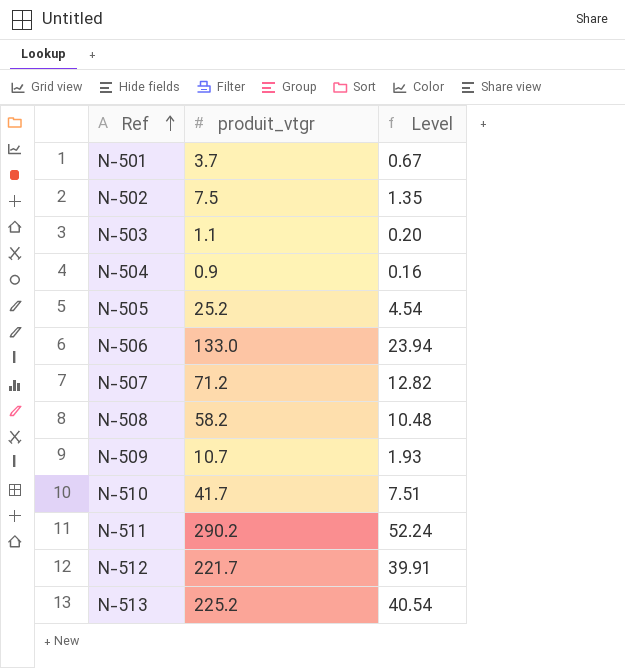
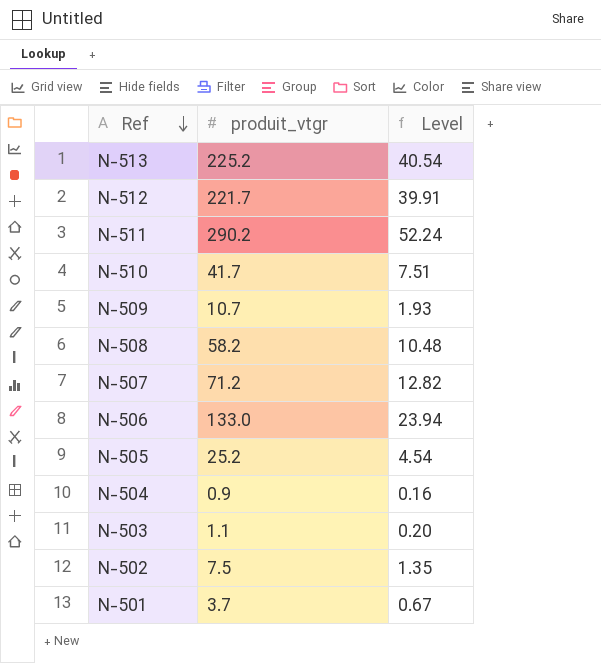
row order: Ref ascending -> Ref descending

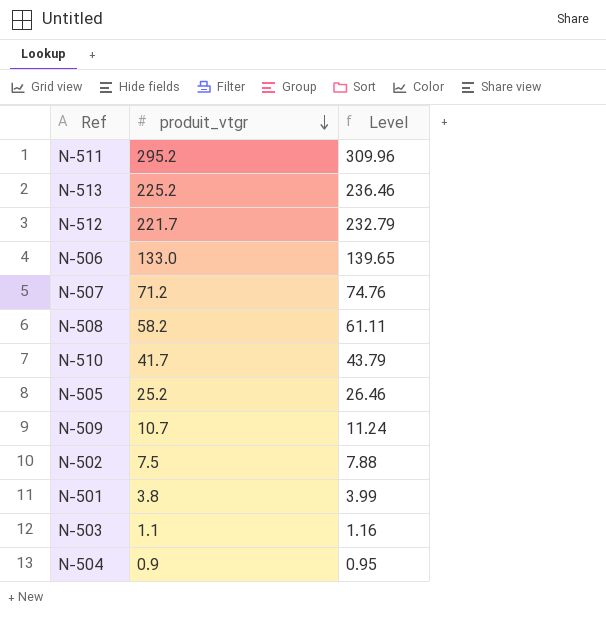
row order: Ref descending -> produit_vtgr descending
column Level | formula: [produit_vtgr] * 0.18 -> [produit_vtgr] * 1.05
N-511 | produit_vtgr: 290.2 -> 295.2
N-501 | produit_vtgr: 3.7 -> 3.8

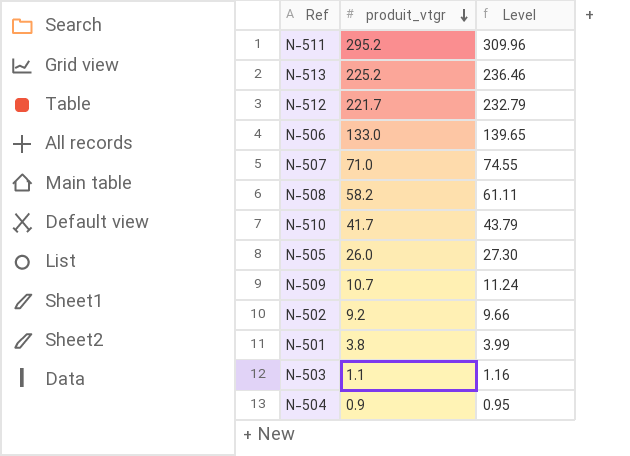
N-507 | produit_vtgr: 71.2 -> 71.0
N-507 | Level: 74.76 -> 74.55
N-505 | produit_vtgr: 25.2 -> 26.0
N-505 | Level: 26.46 -> 27.30
N-502 | produit_vtgr: 7.5 -> 9.2
N-502 | Level: 7.88 -> 9.66

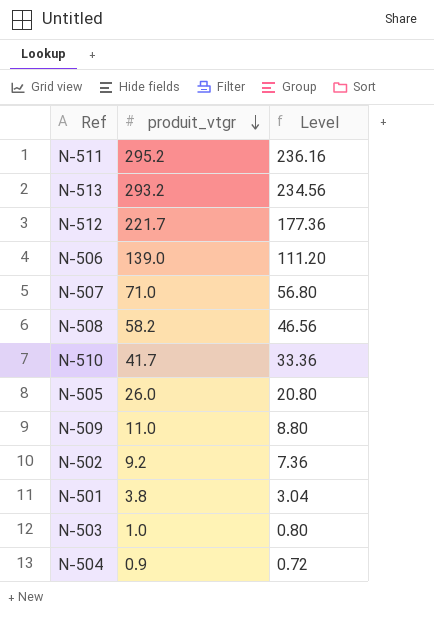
column Level | formula: [produit_vtgr] * 1.05 -> [produit_vtgr] * 0.8
N-513 | produit_vtgr: 225.2 -> 293.2
N-506 | produit_vtgr: 133.0 -> 139.0
N-509 | produit_vtgr: 10.7 -> 11.0
N-503 | produit_vtgr: 1.1 -> 1.0

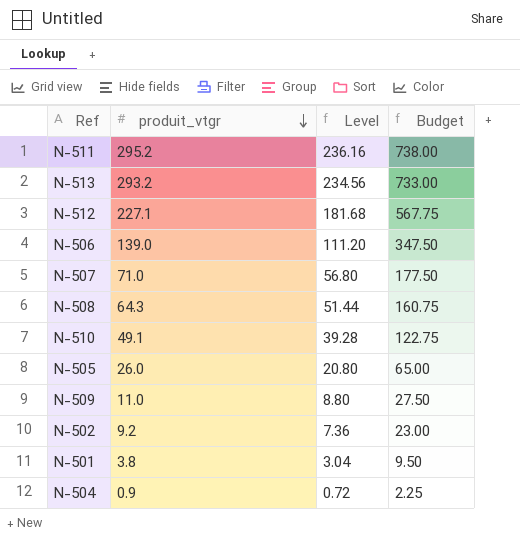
column Budget | formula: none -> [produit_vtgr] * 2.5
row N-503: 1.0 | 0.80 -> none
N-512 | produit_vtgr: 221.7 -> 227.1
N-512 | Level: 177.36 -> 181.68
N-508 | produit_vtgr: 58.2 -> 64.3
N-508 | Level: 46.56 -> 51.44
N-510 | produit_vtgr: 41.7 -> 49.1
N-510 | Level: 33.36 -> 39.28

